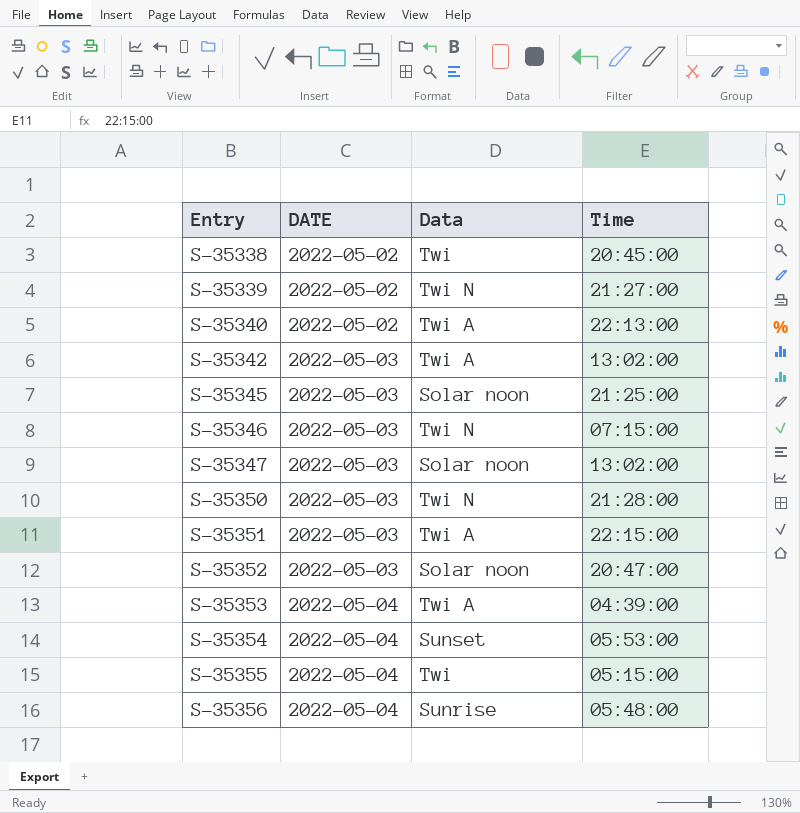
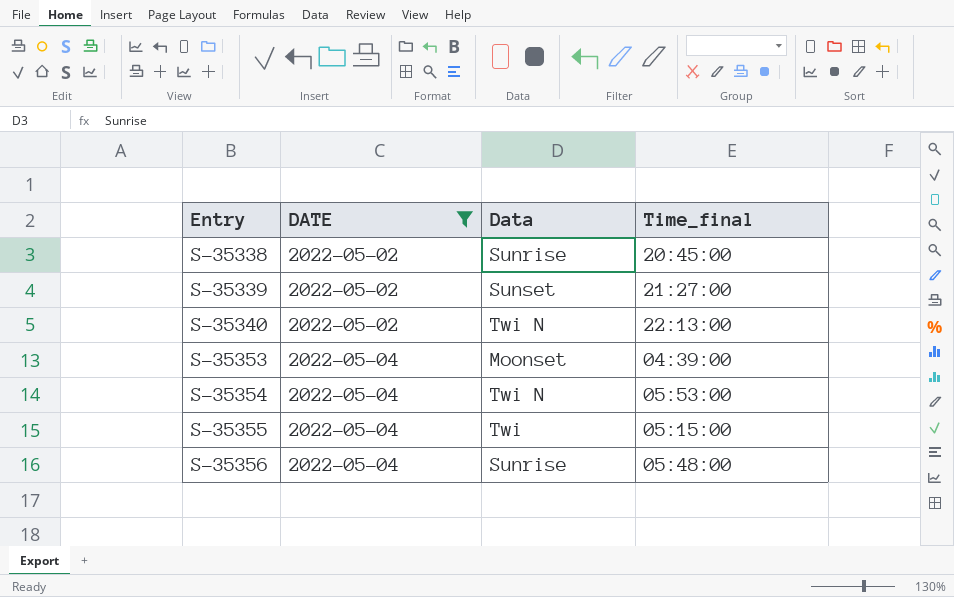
filter: none -> DATE != 2022-05-03
column name: Time -> Time_final
S-35338 | Data: Twi -> Sunrise
S-35339 | Data: Twi N -> Sunset
S-35340 | Data: Twi A -> Twi N
S-35353 | Data: Twi A -> Moonset
S-35354 | Data: Sunset -> Twi N

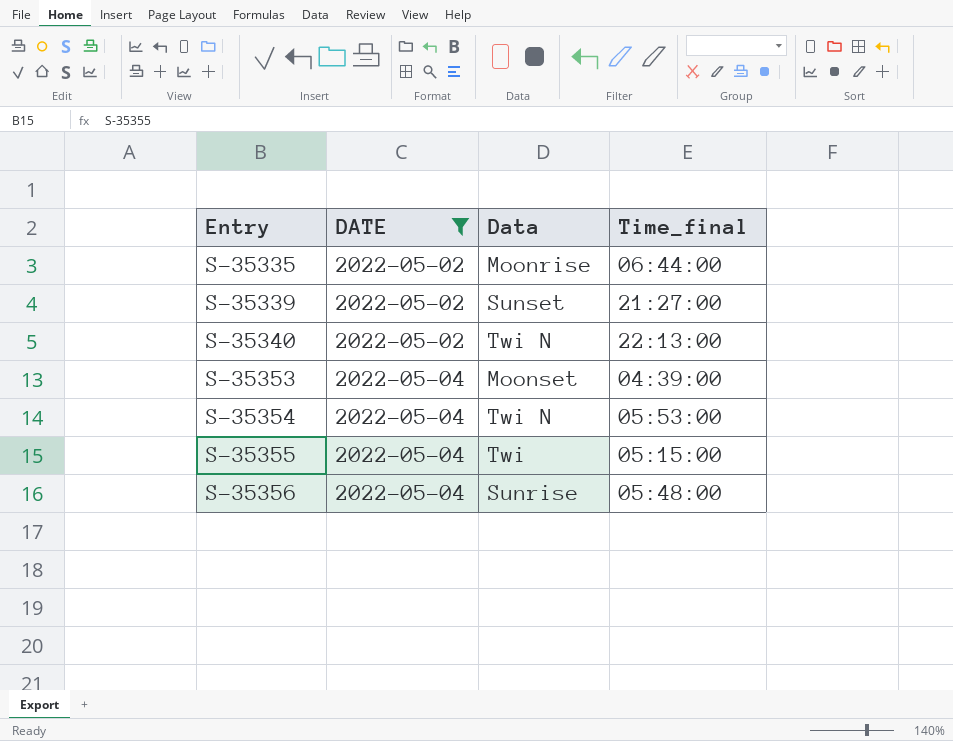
row S-35338: 2022-05-02 | Sunrise | 20:45:00 -> none
row S-35335: none -> 2022-05-02 | Moonrise | 06:44:00

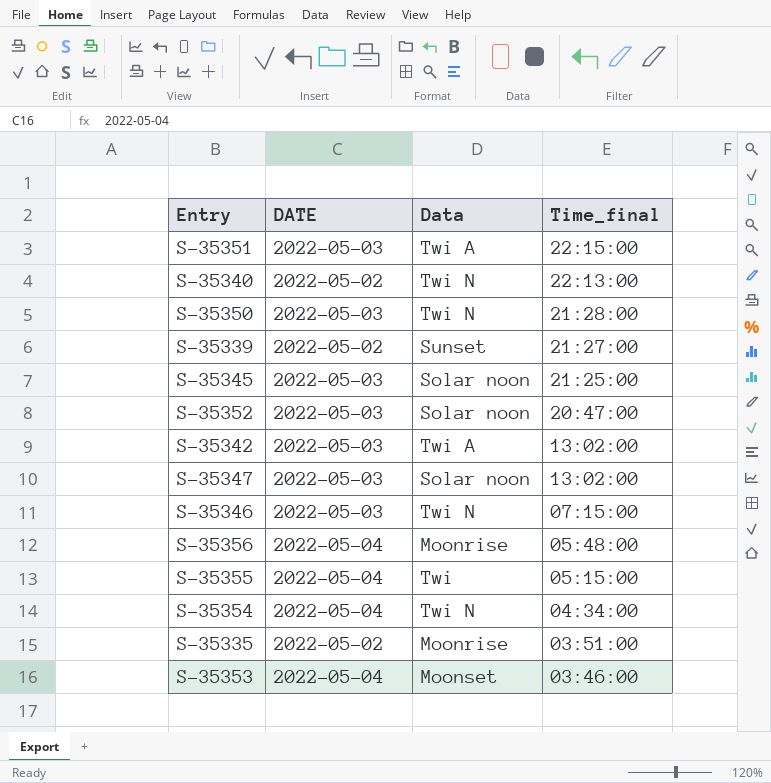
filter: DATE != 2022-05-03 -> none
row order: Entry ascending -> Time_final descending
S-35356 | Data: Sunrise -> Moonrise
S-35354 | Time_final: 05:53:00 -> 04:34:00
S-35335 | Time_final: 06:44:00 -> 03:51:00
S-35353 | Time_final: 04:39:00 -> 03:46:00

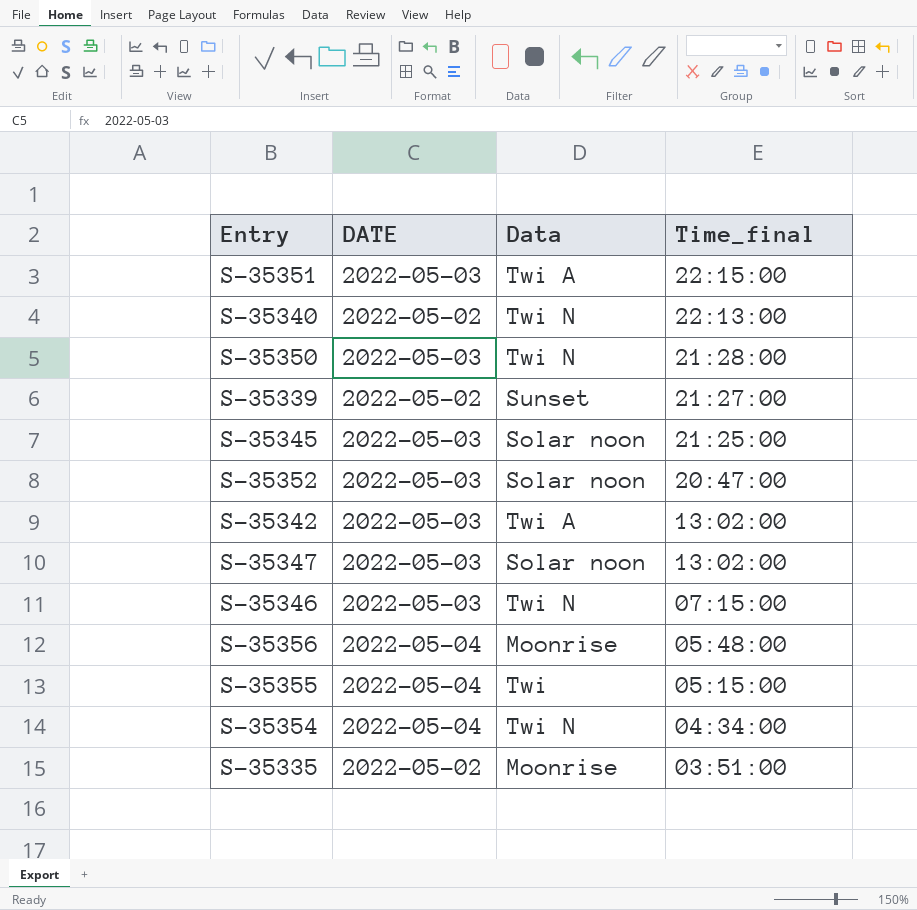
row S-35353: 2022-05-04 | Moonset | 03:46:00 -> none

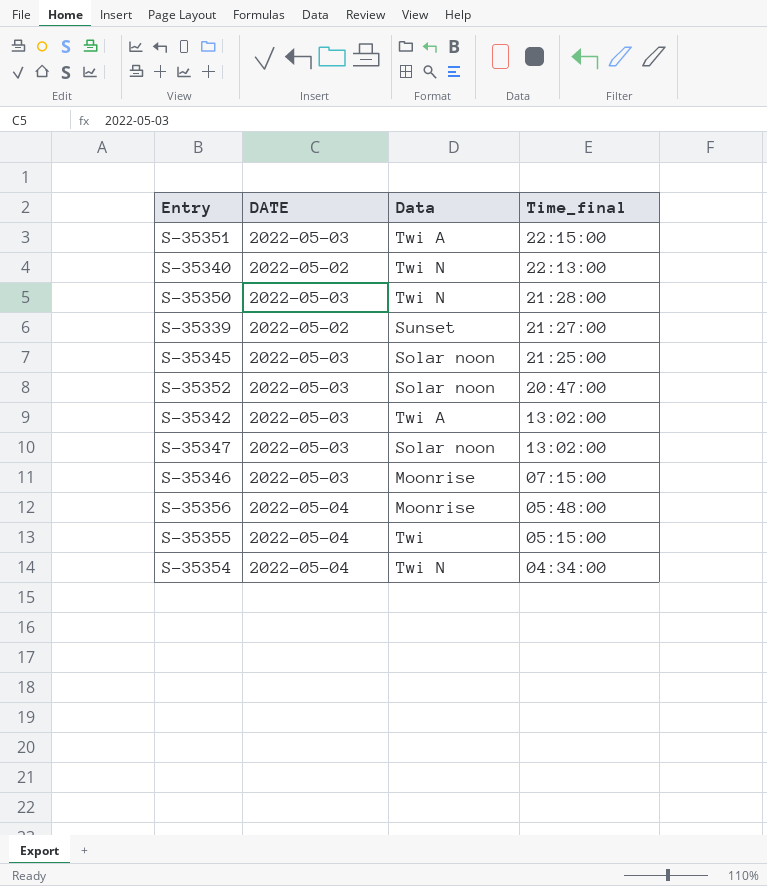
row S-35335: 2022-05-02 | Moonrise | 03:51:00 -> none
S-35346 | Data: Twi N -> Moonrise

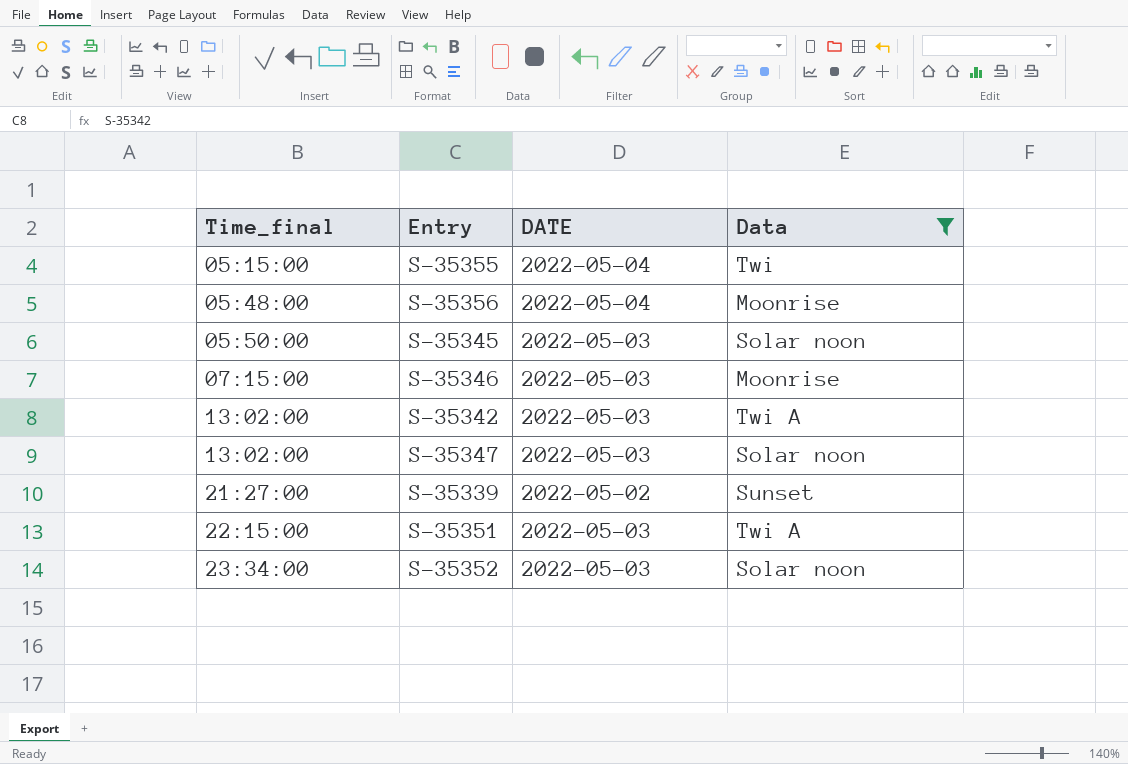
filter: none -> Data != Twi N
row order: Time_final descending -> Time_final ascending
column Time_final | position: 4 -> 1
S-35345 | Time_final: 21:25:00 -> 05:50:00
S-35352 | Time_final: 20:47:00 -> 23:34:00

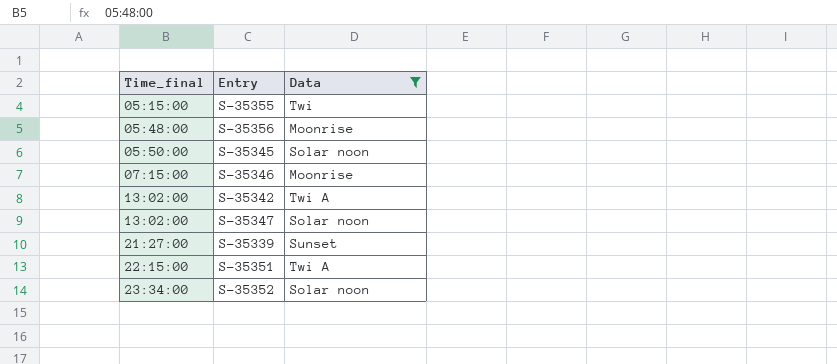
column DATE | position: 3 -> none

